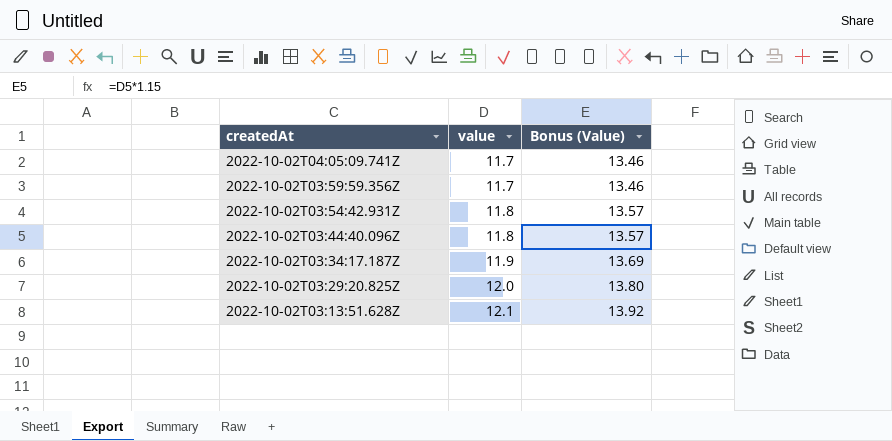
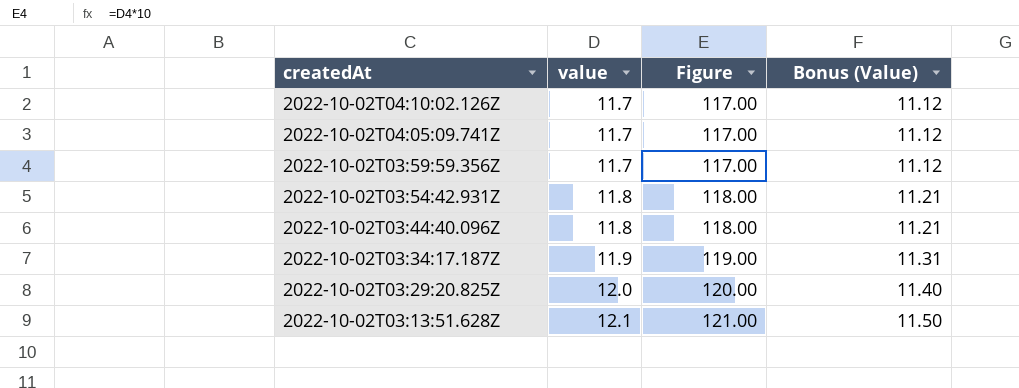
column Figure | formula: none -> [value] * 10
column Bonus (Value) | formula: [value] * 1.15 -> [value] * 0.95
row 2022-10-02T04:10:02.126Z: none -> 11.7 | 117.00 | 11.12

